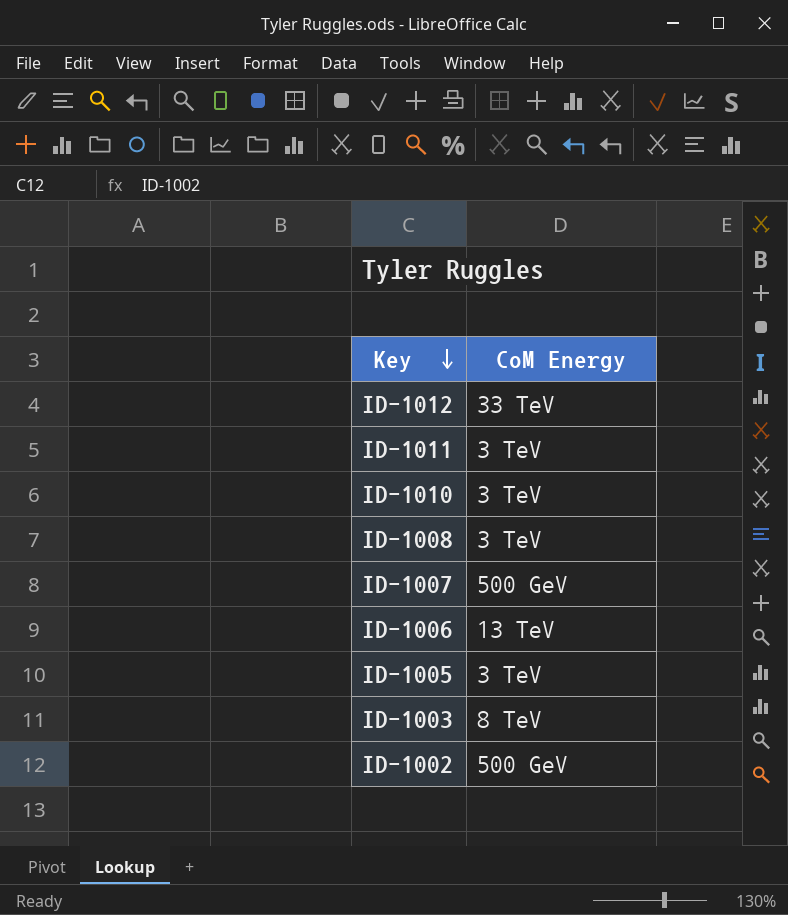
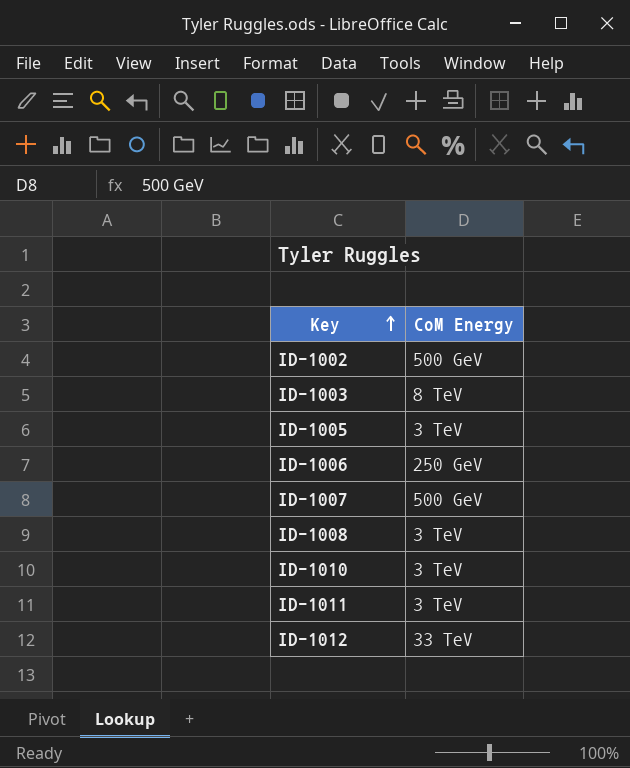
row order: Key descending -> Key ascending
ID-1006 | CoM Energy: 13 TeV -> 250 GeV

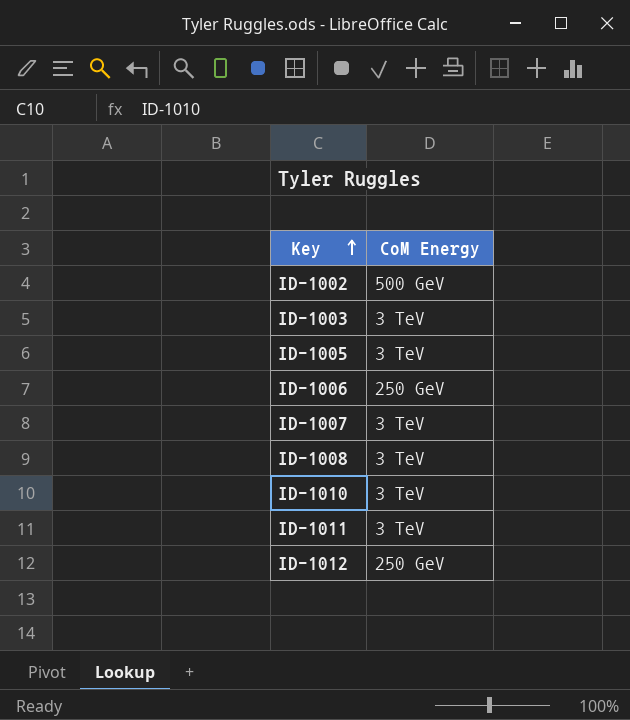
ID-1003 | CoM Energy: 8 TeV -> 3 TeV
ID-1007 | CoM Energy: 500 GeV -> 3 TeV
ID-1012 | CoM Energy: 33 TeV -> 250 GeV

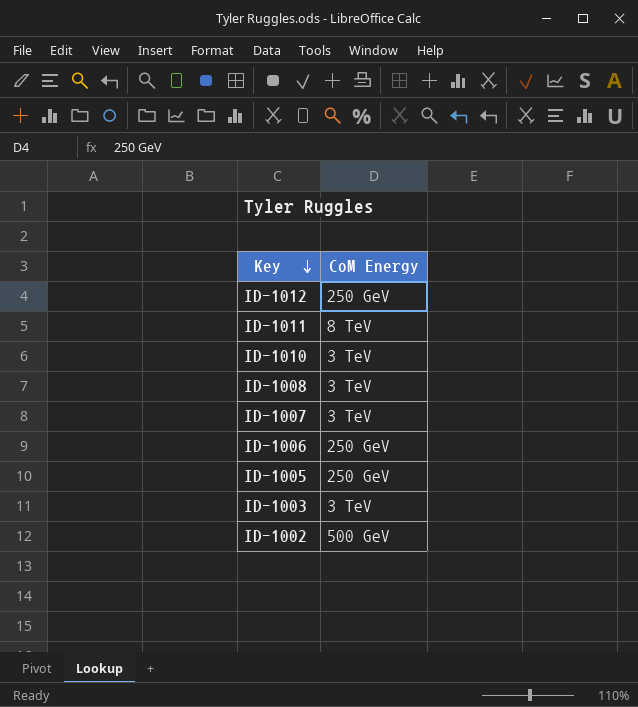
row order: Key ascending -> Key descending
ID-1011 | CoM Energy: 3 TeV -> 8 TeV
ID-1005 | CoM Energy: 3 TeV -> 250 GeV

